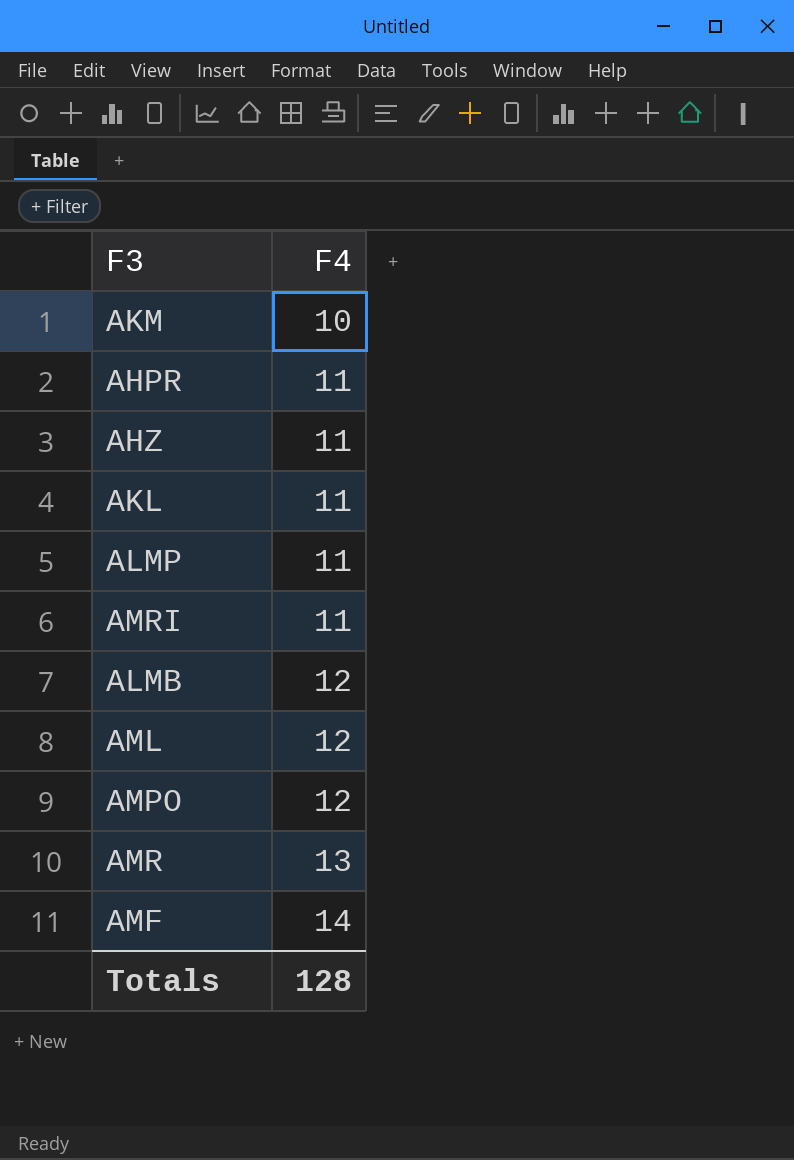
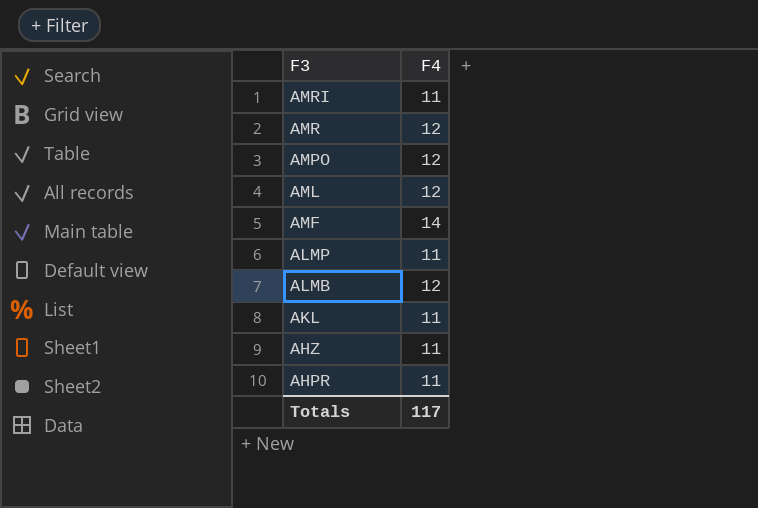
row order: F4 ascending -> F3 descending
row AKM: 10 -> none
AMR | F4: 13 -> 12
Totals | F4: 128 -> 117

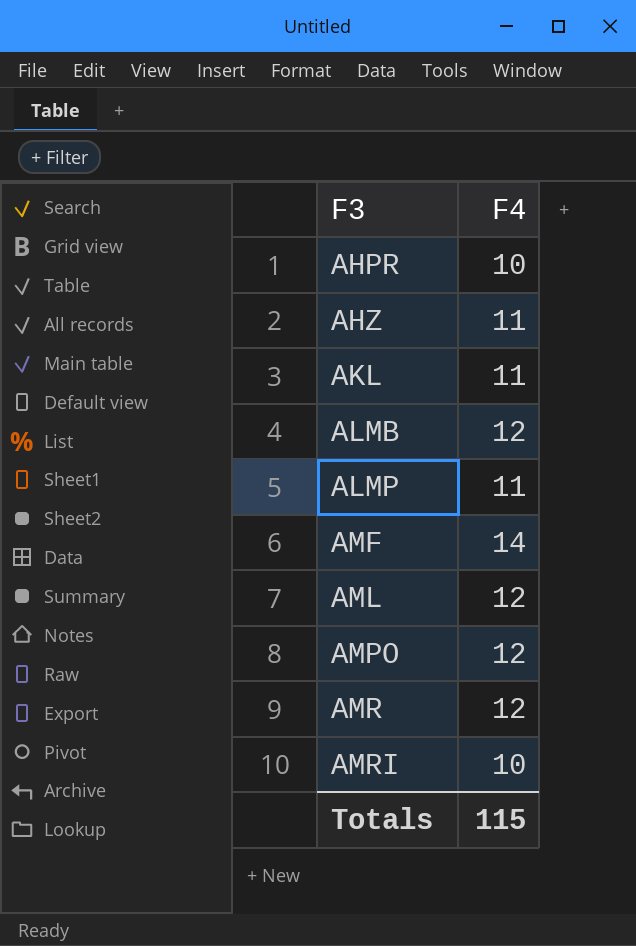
row order: F3 descending -> F3 ascending
AHPR | F4: 11 -> 10
AMRI | F4: 11 -> 10
Totals | F4: 117 -> 115

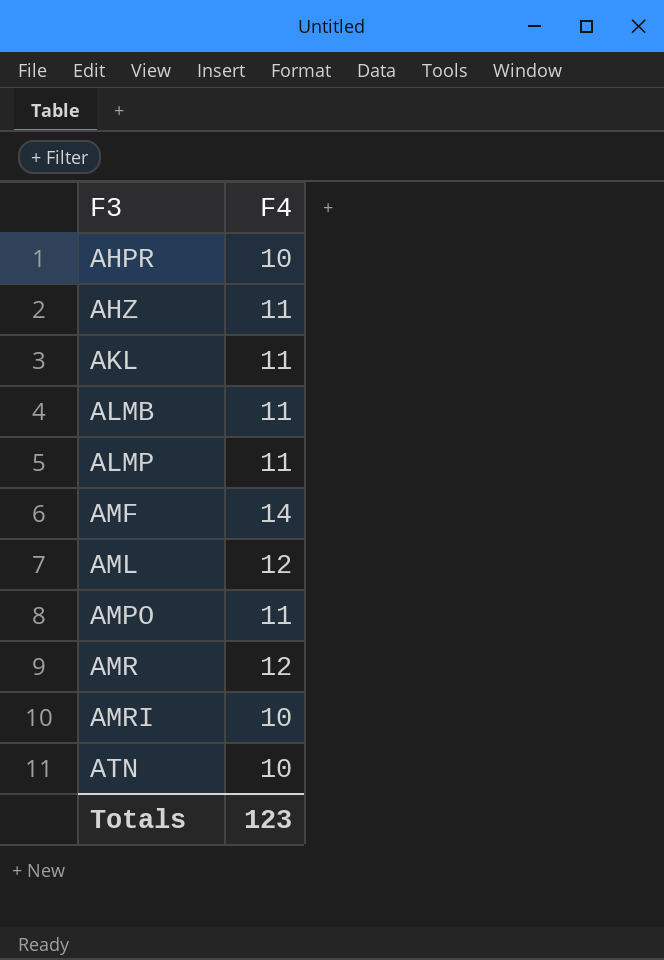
ALMB | F4: 12 -> 11
AMPO | F4: 12 -> 11
row ATN: none -> 10
Totals | F4: 115 -> 123

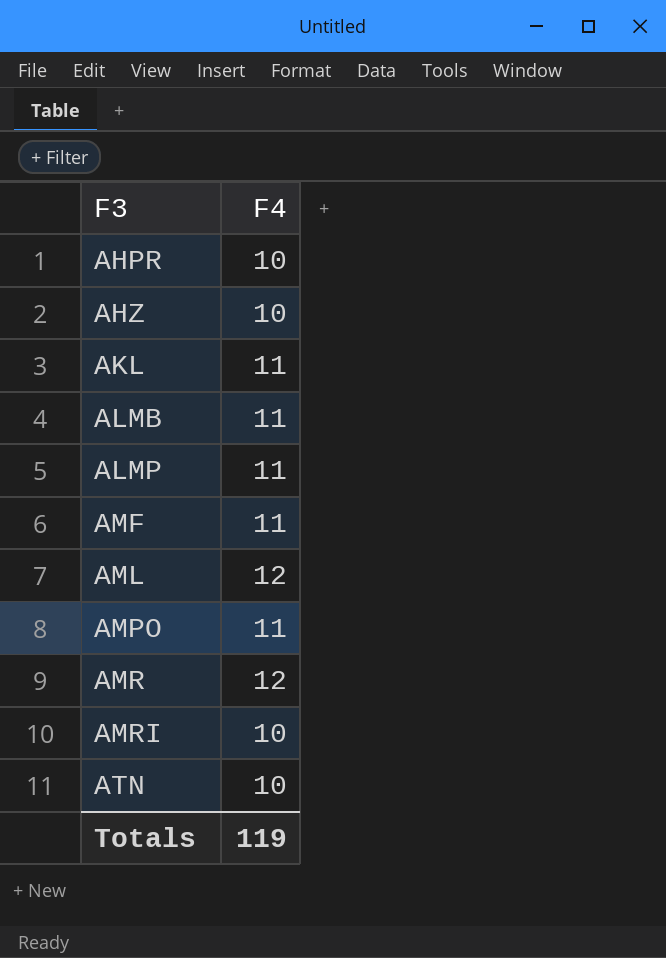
AHZ | F4: 11 -> 10
AMF | F4: 14 -> 11
Totals | F4: 123 -> 119

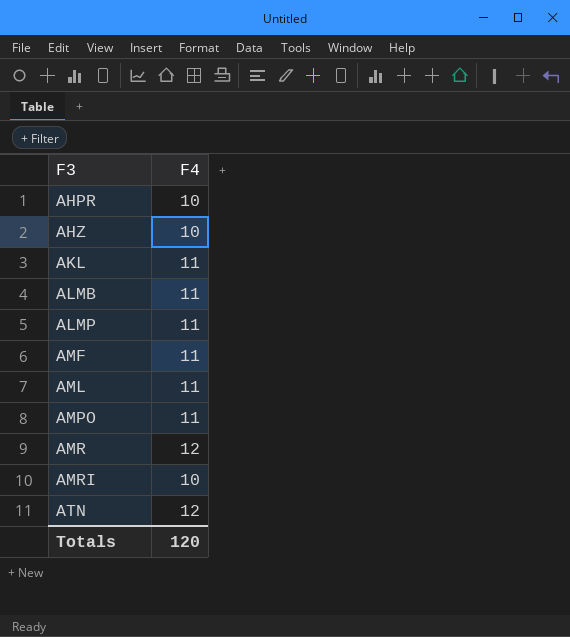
AML | F4: 12 -> 11
ATN | F4: 10 -> 12
Totals | F4: 119 -> 120

